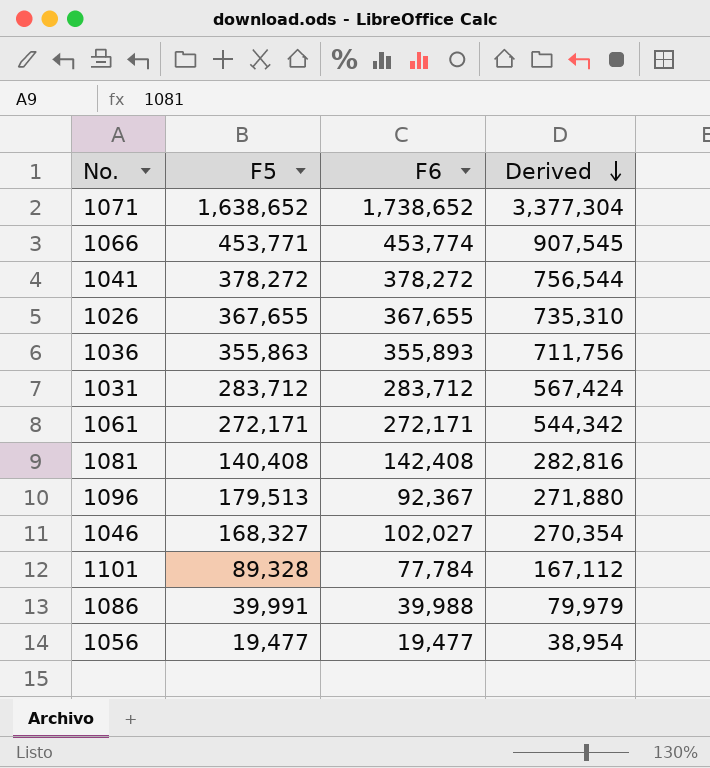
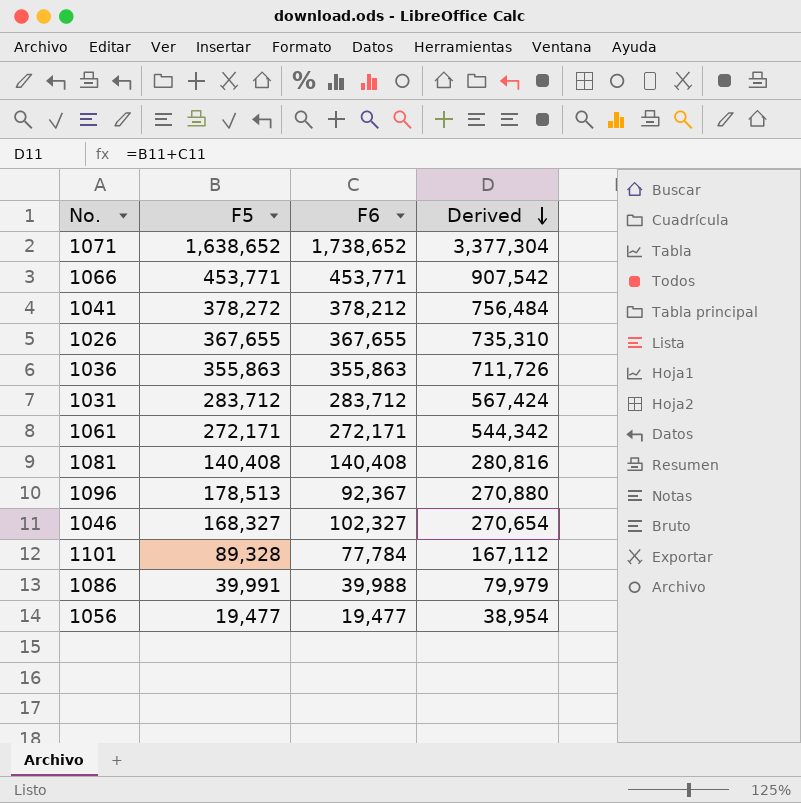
1066 | F6: 453,774 -> 453,771
1066 | Derived: 907,545 -> 907,542
1041 | F6: 378,272 -> 378,212
1041 | Derived: 756,544 -> 756,484
1036 | F6: 355,893 -> 355,863
1036 | Derived: 711,756 -> 711,726
1081 | F6: 142,408 -> 140,408
1081 | Derived: 282,816 -> 280,816
1096 | F5: 179,513 -> 178,513
1096 | Derived: 271,880 -> 270,880
1046 | F6: 102,027 -> 102,327
1046 | Derived: 270,354 -> 270,654

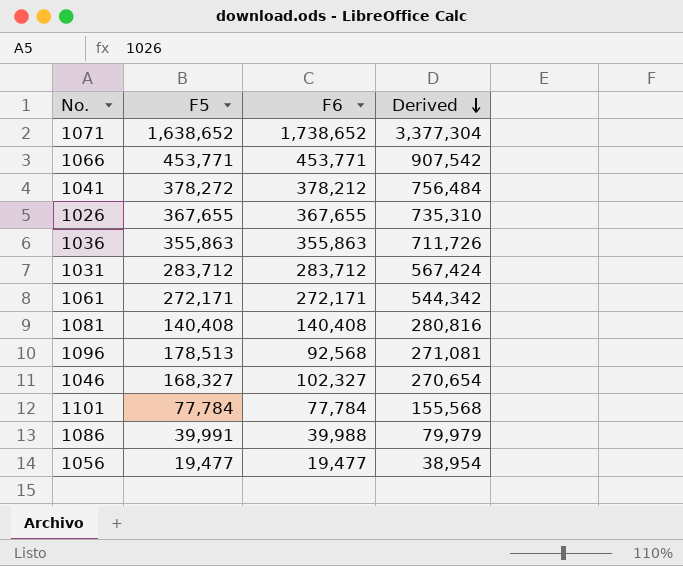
1096 | F6: 92,367 -> 92,568
1096 | Derived: 270,880 -> 271,081
1101 | F5: 89,328 -> 77,784
1101 | Derived: 167,112 -> 155,568

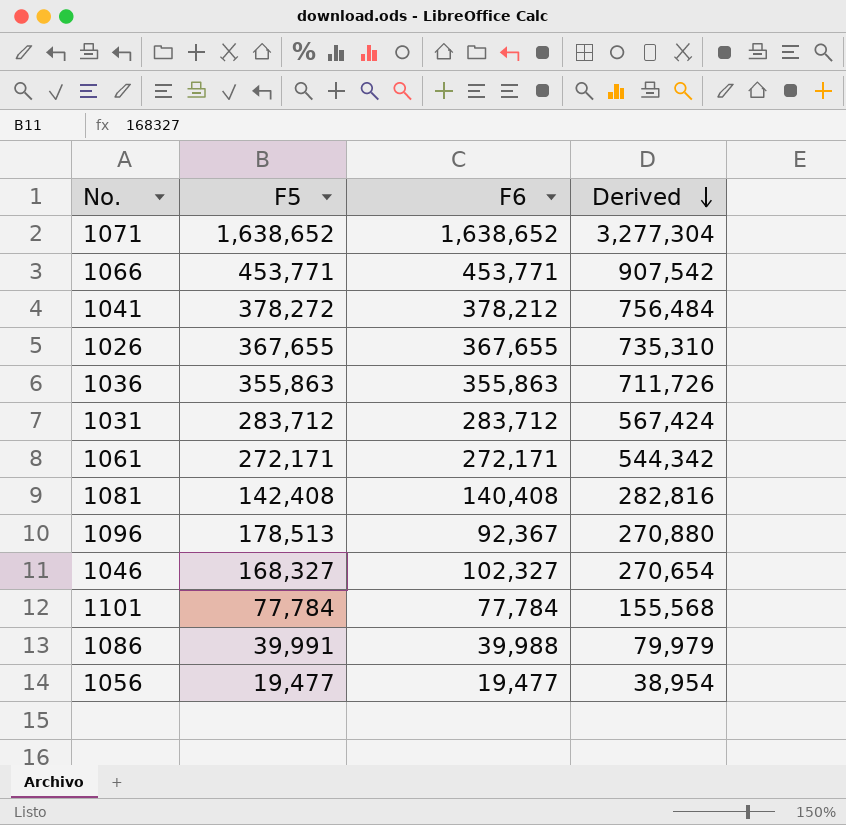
1071 | F6: 1,738,652 -> 1,638,652
1071 | Derived: 3,377,304 -> 3,277,304
1081 | F5: 140,408 -> 142,408
1081 | Derived: 280,816 -> 282,816
1096 | F6: 92,568 -> 92,367
1096 | Derived: 271,081 -> 270,880

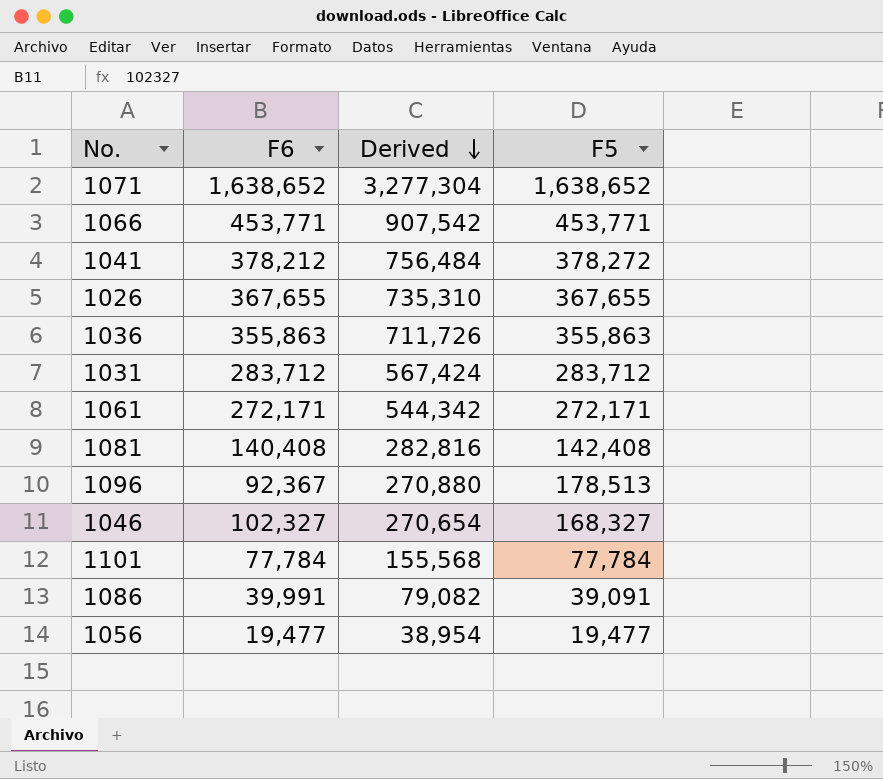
column F5 | position: 2 -> 4
1086 | F6: 39,988 -> 39,991
1086 | Derived: 79,979 -> 79,082
1086 | F5: 39,991 -> 39,091

